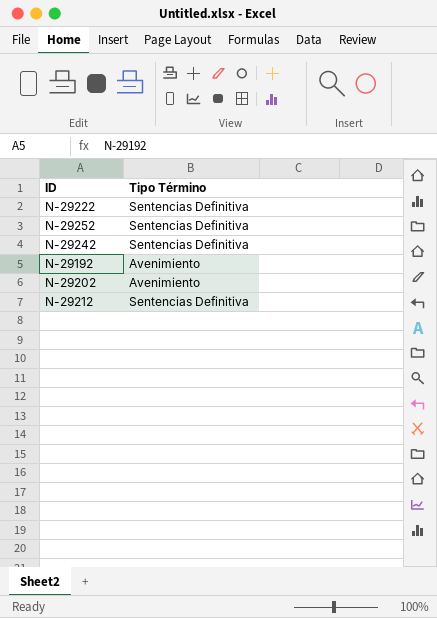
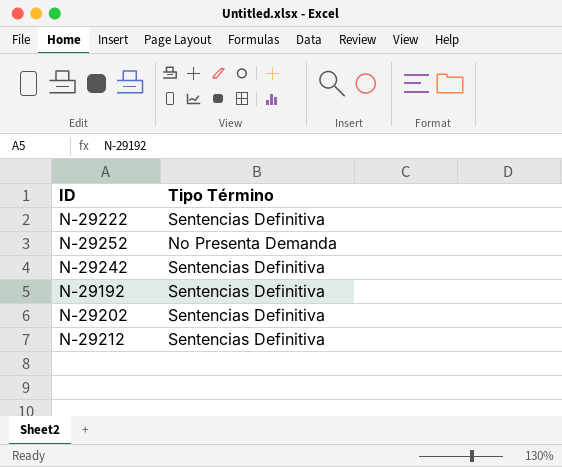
N-29252 | Tipo Término: Sentencias Definitiva -> No Presenta Demanda
N-29192 | Tipo Término: Avenimiento -> Sentencias Definitiva
N-29202 | Tipo Término: Avenimiento -> Sentencias Definitiva

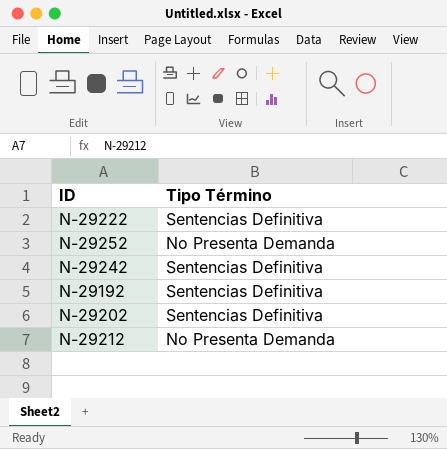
N-29212 | Tipo Término: Sentencias Definitiva -> No Presenta Demanda

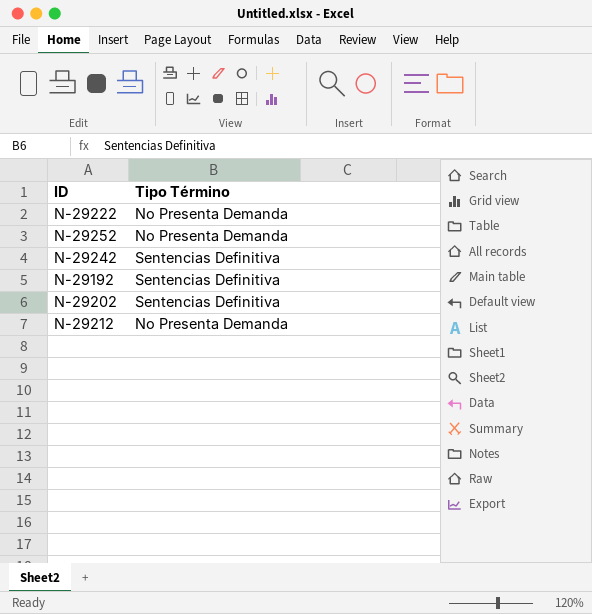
N-29222 | Tipo Término: Sentencias Definitiva -> No Presenta Demanda

